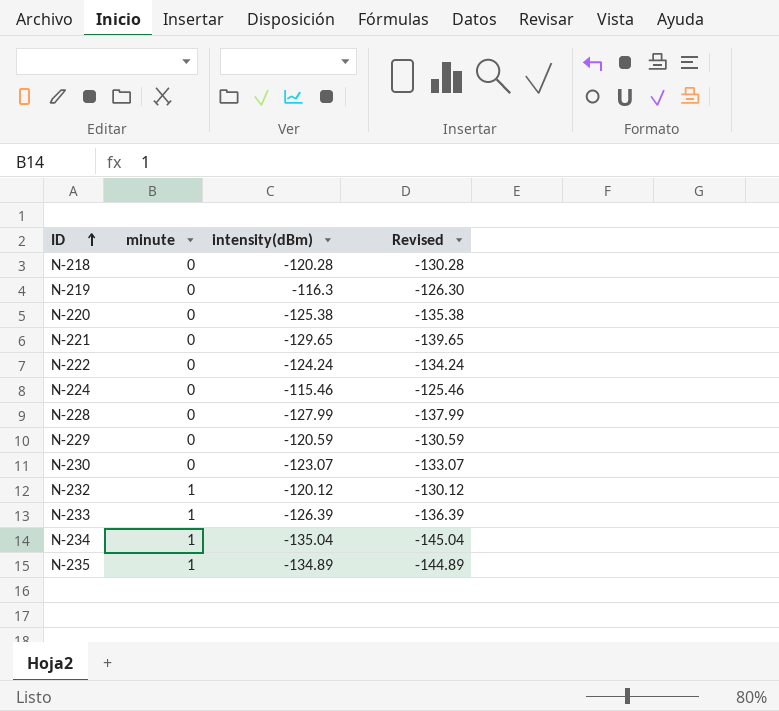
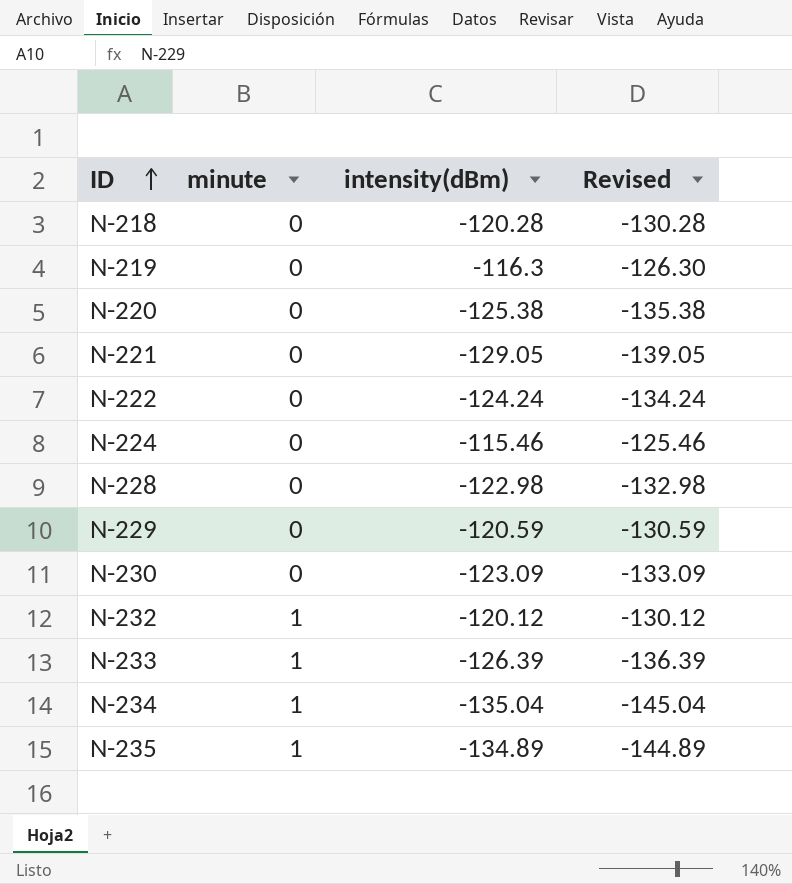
N-221 | intensity(dBm): -129.65 -> -129.05
N-221 | Revised: -139.65 -> -139.05
N-228 | intensity(dBm): -127.99 -> -122.98
N-228 | Revised: -137.99 -> -132.98
N-230 | intensity(dBm): -123.07 -> -123.09
N-230 | Revised: -133.07 -> -133.09

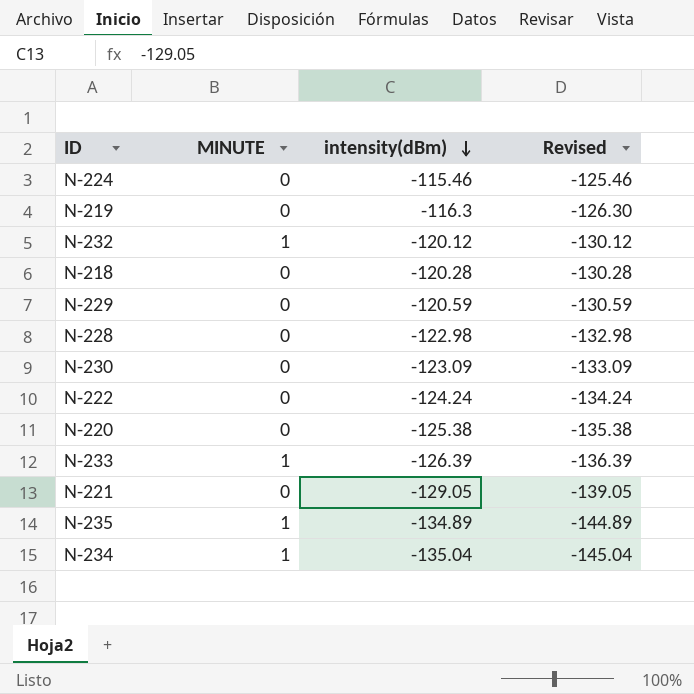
row order: ID ascending -> intensity(dBm) descending
column name: minute -> MINUTE

